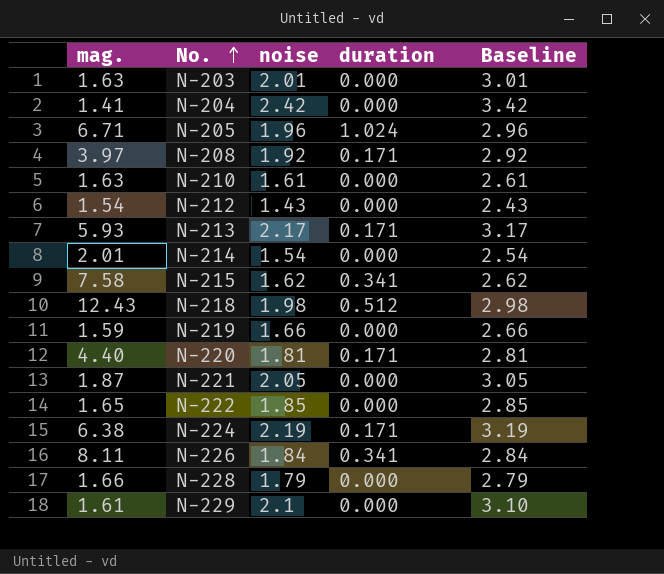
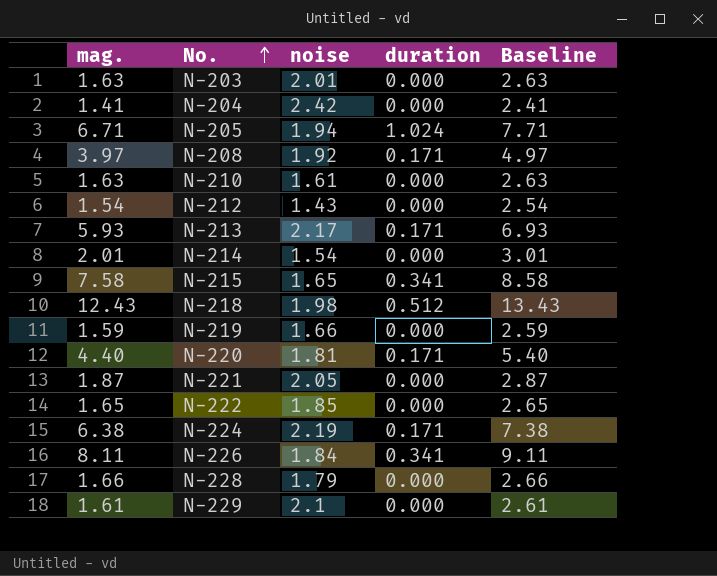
column Baseline | formula: [noise] + 1 -> [mag.] + 1
N-205 | noise: 1.96 -> 1.94
N-215 | noise: 1.62 -> 1.65

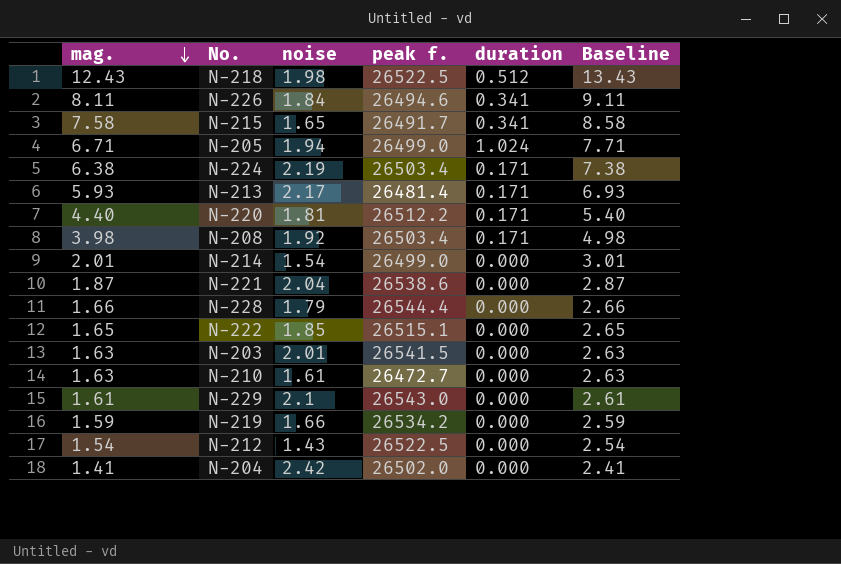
row order: No. ascending -> mag. descending
column peak f. | position: none -> 4
N-208 | mag.: 3.97 -> 3.98
N-208 | Baseline: 4.97 -> 4.98
N-221 | noise: 2.05 -> 2.04

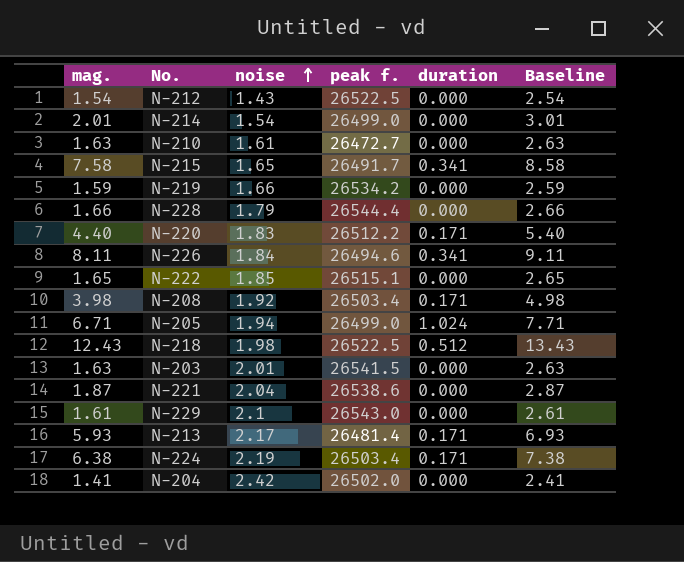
row order: mag. descending -> noise ascending
N-220 | noise: 1.81 -> 1.83

